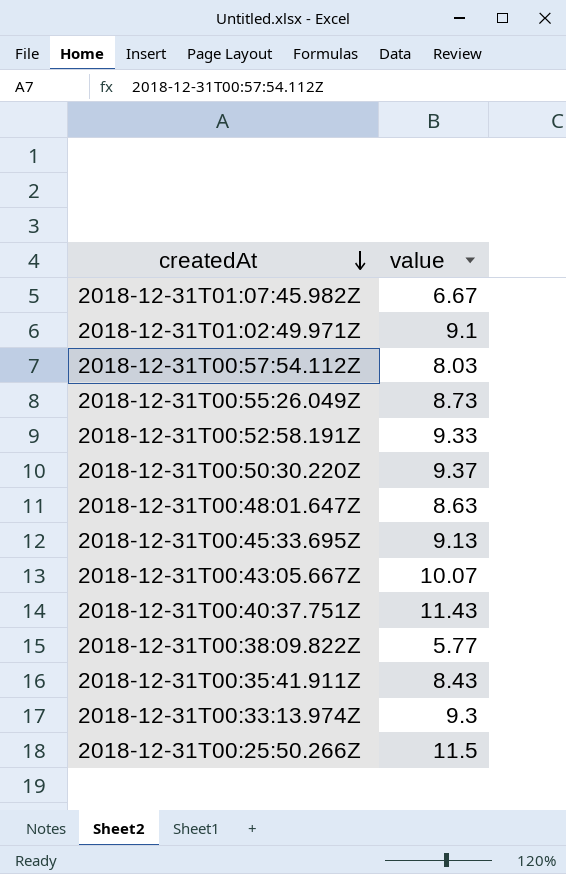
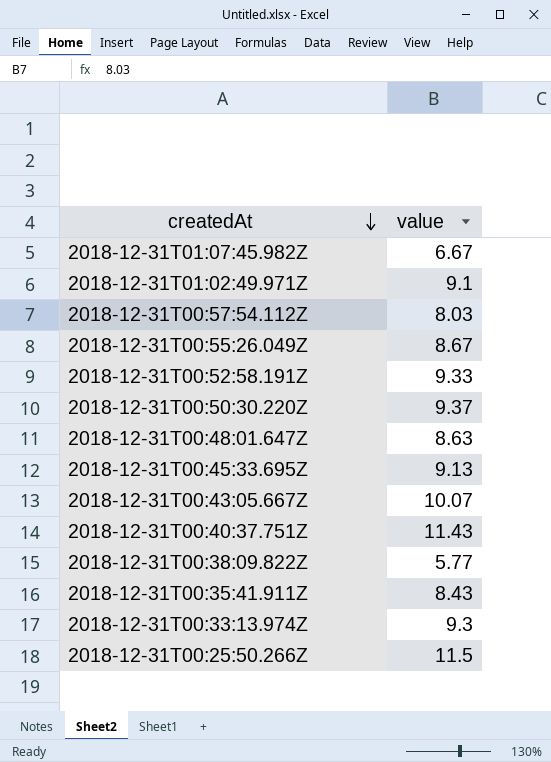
2018-12-31T00:55:26.049Z | value: 8.73 -> 8.67

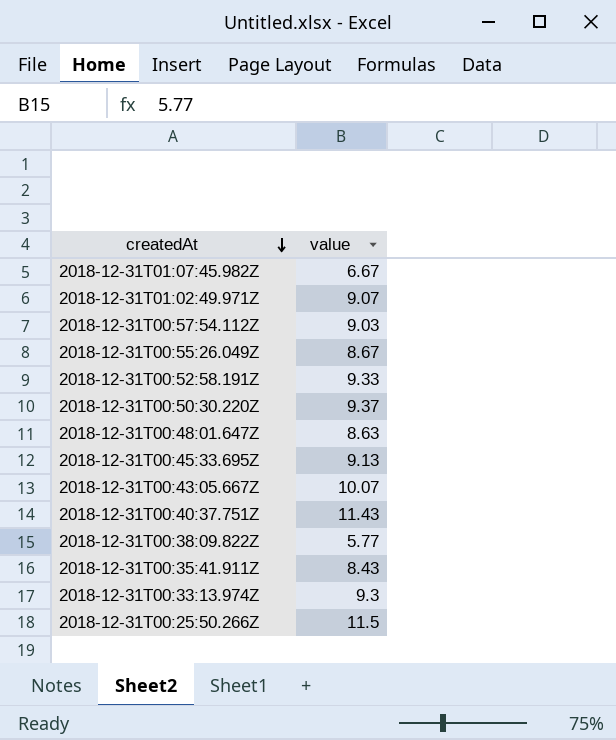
2018-12-31T01:02:49.971Z | value: 9.1 -> 9.07
2018-12-31T00:57:54.112Z | value: 8.03 -> 9.03

